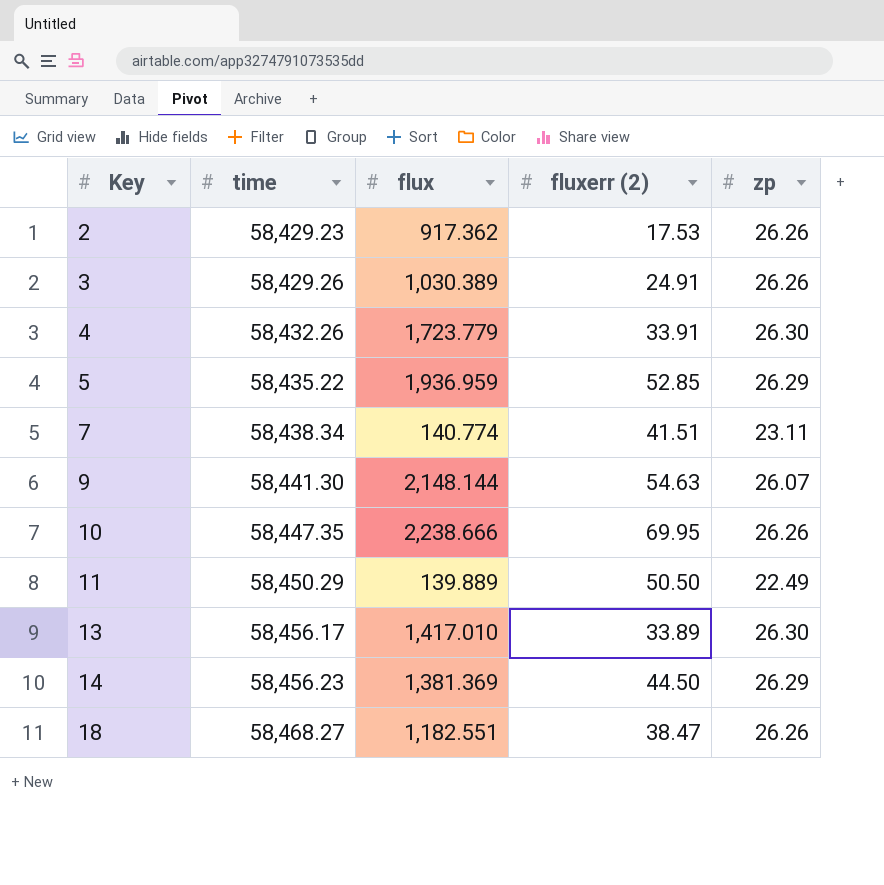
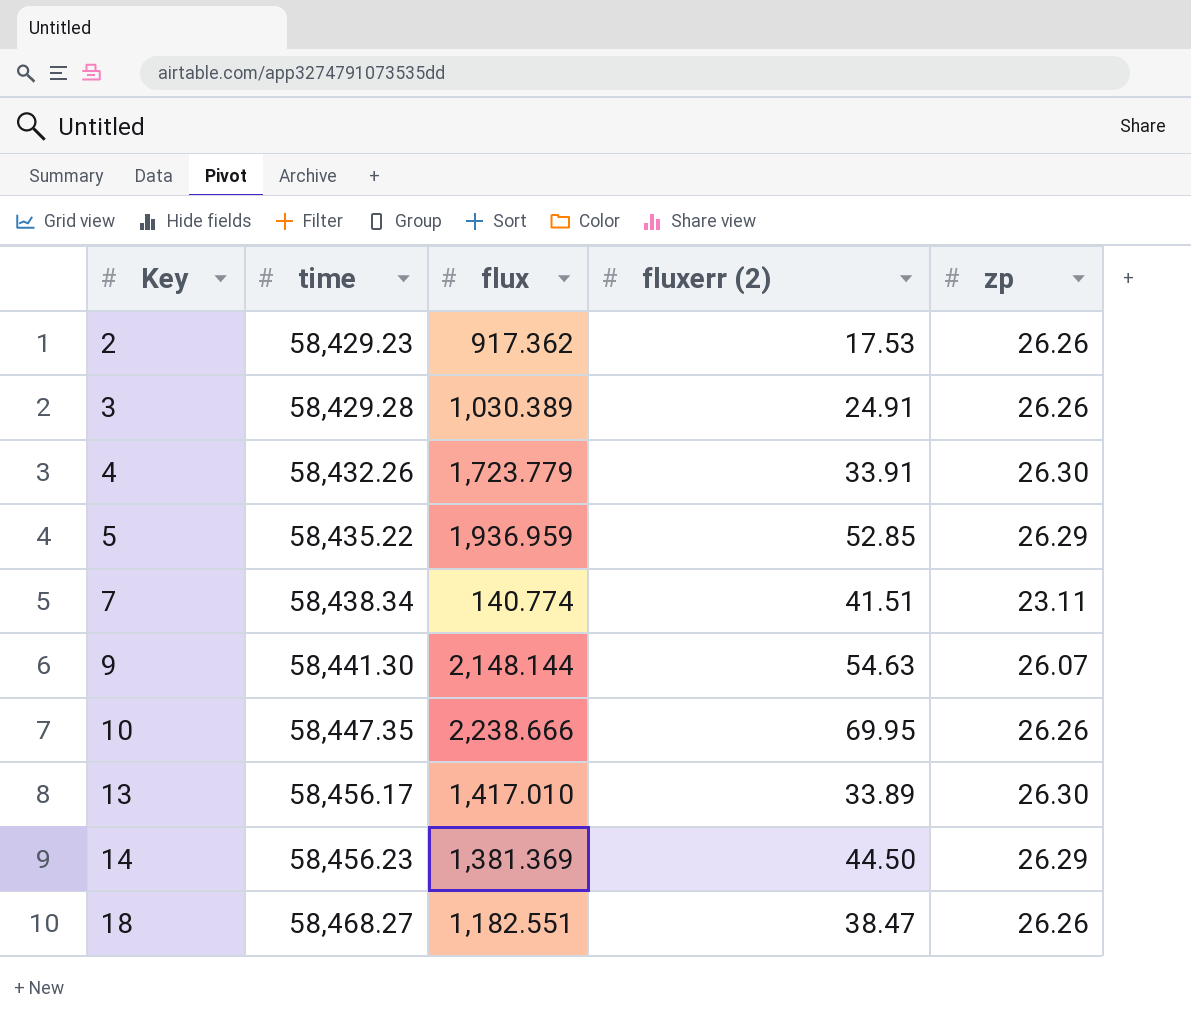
row 11: 58,450.29 | 139.889 | 50.50 | 22.49 -> none
3 | time: 58,429.26 -> 58,429.28

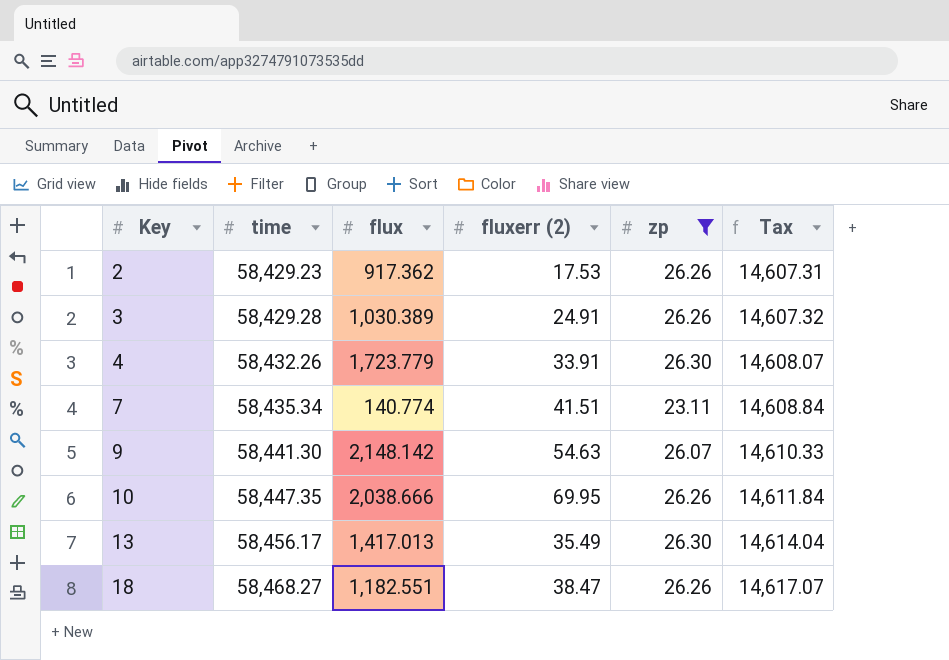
filter: none -> zp != 26.29
column Tax | formula: none -> [time] * 0.25
7 | time: 58,438.34 -> 58,435.34
9 | flux: 2,148.144 -> 2,148.142
10 | flux: 2,238.666 -> 2,038.666
13 | flux: 1,417.010 -> 1,417.013
13 | fluxerr (2): 33.89 -> 35.49

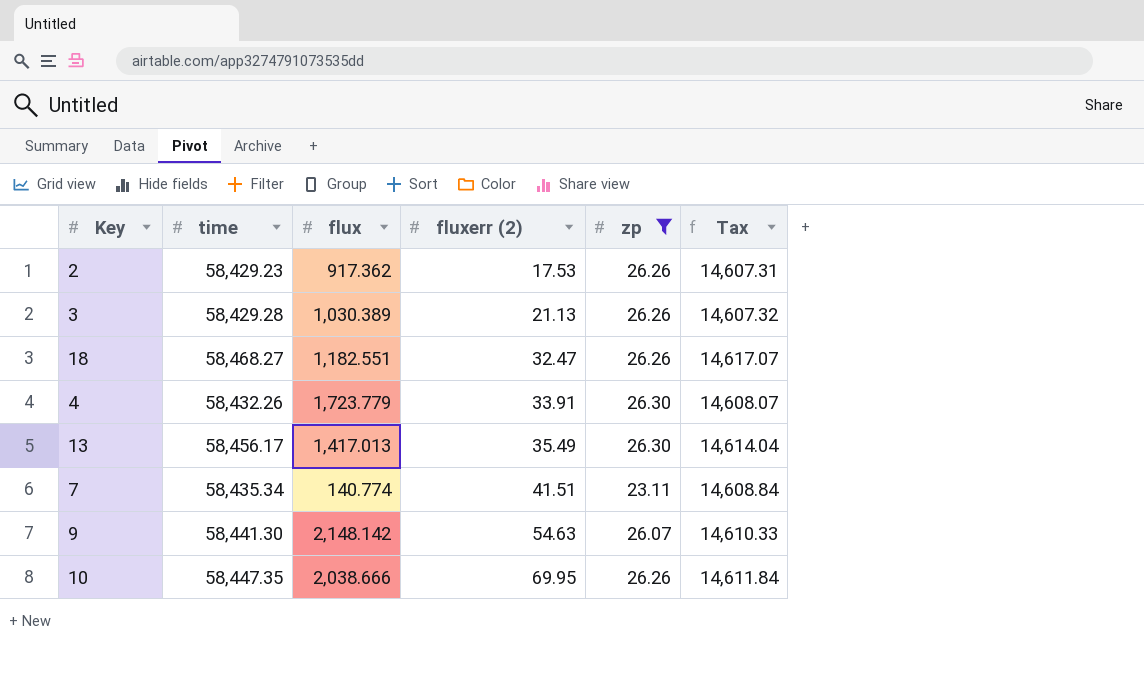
row order: Key ascending -> fluxerr (2) ascending
3 | fluxerr (2): 24.91 -> 21.13
18 | fluxerr (2): 38.47 -> 32.47

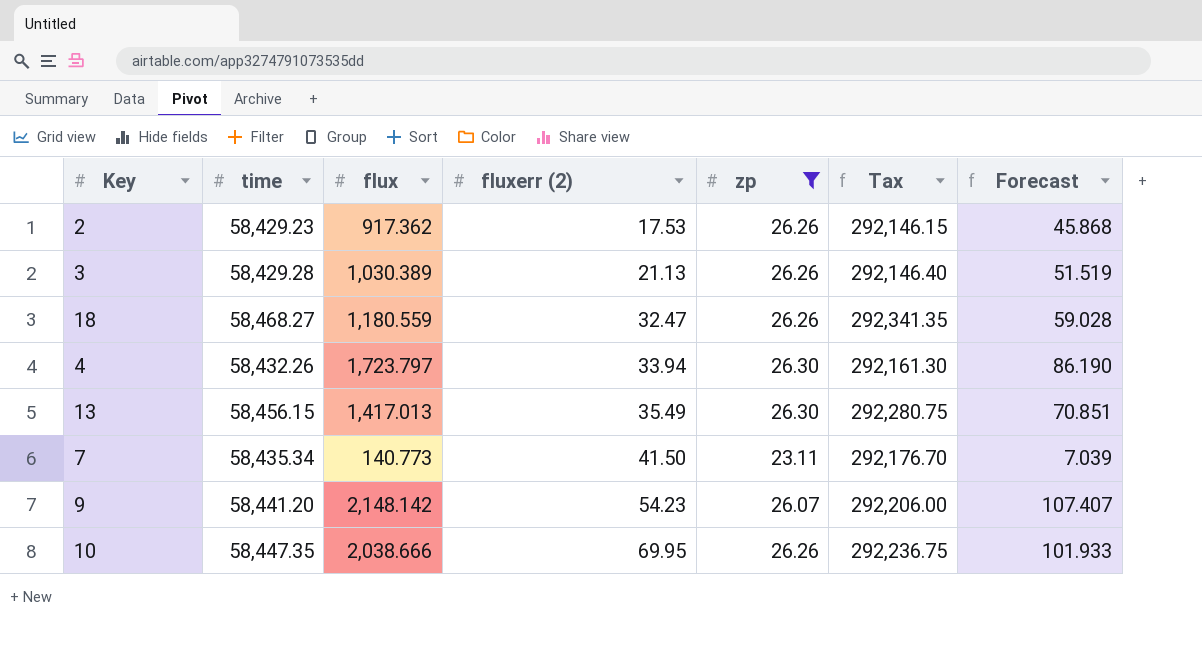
column Tax | formula: [time] * 0.25 -> [time] * 5
column Forecast | formula: none -> [flux] * 0.05
18 | flux: 1,182.551 -> 1,180.559
4 | flux: 1,723.779 -> 1,723.797
4 | fluxerr (2): 33.91 -> 33.94
13 | time: 58,456.17 -> 58,456.15
7 | flux: 140.774 -> 140.773
7 | fluxerr (2): 41.51 -> 41.50
9 | time: 58,441.30 -> 58,441.20
9 | fluxerr (2): 54.63 -> 54.23

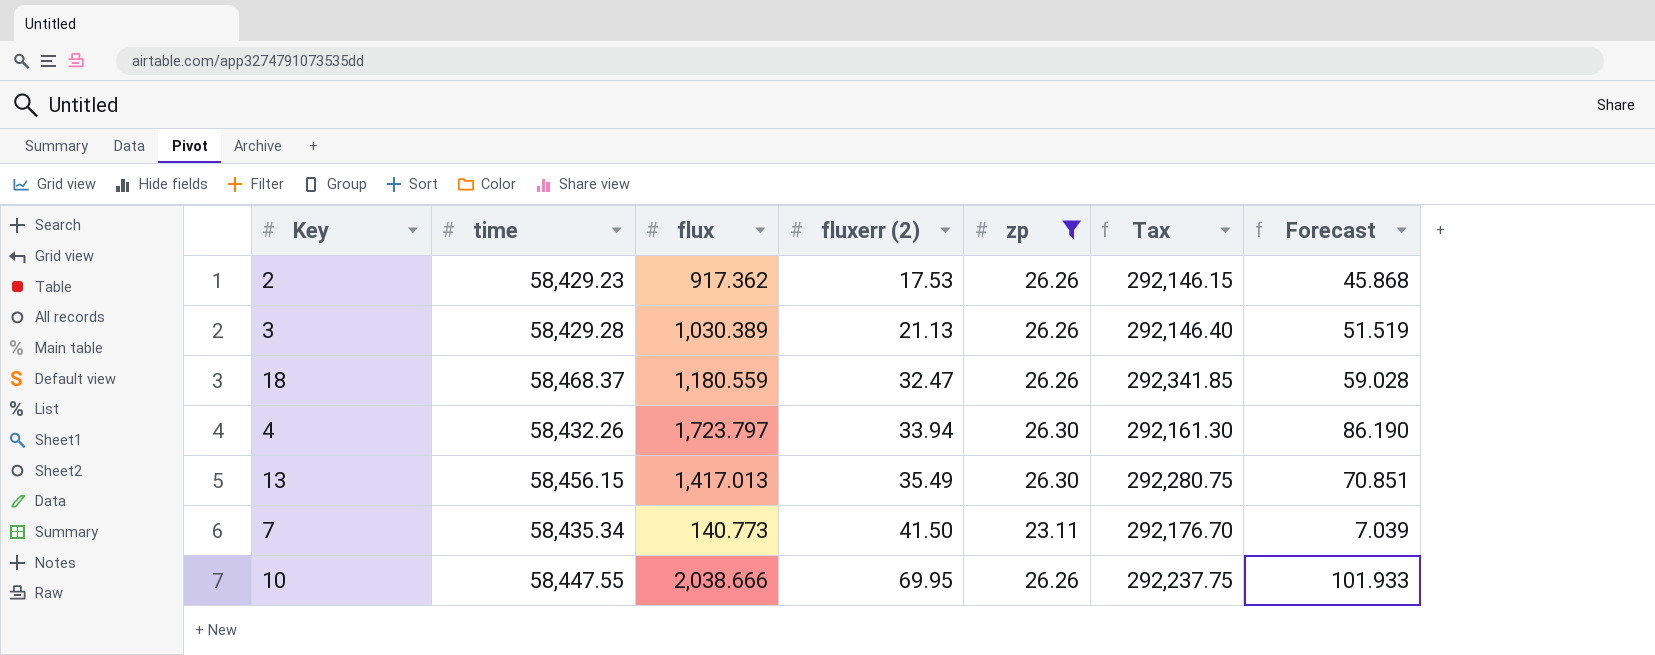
row 9: 58,441.20 | 2,148.142 | 54.23 | 26.07 | 292,206.00 | 107.407 -> none
18 | time: 58,468.27 -> 58,468.37
18 | Tax: 292,341.35 -> 292,341.85
10 | time: 58,447.35 -> 58,447.55
10 | Tax: 292,236.75 -> 292,237.75

